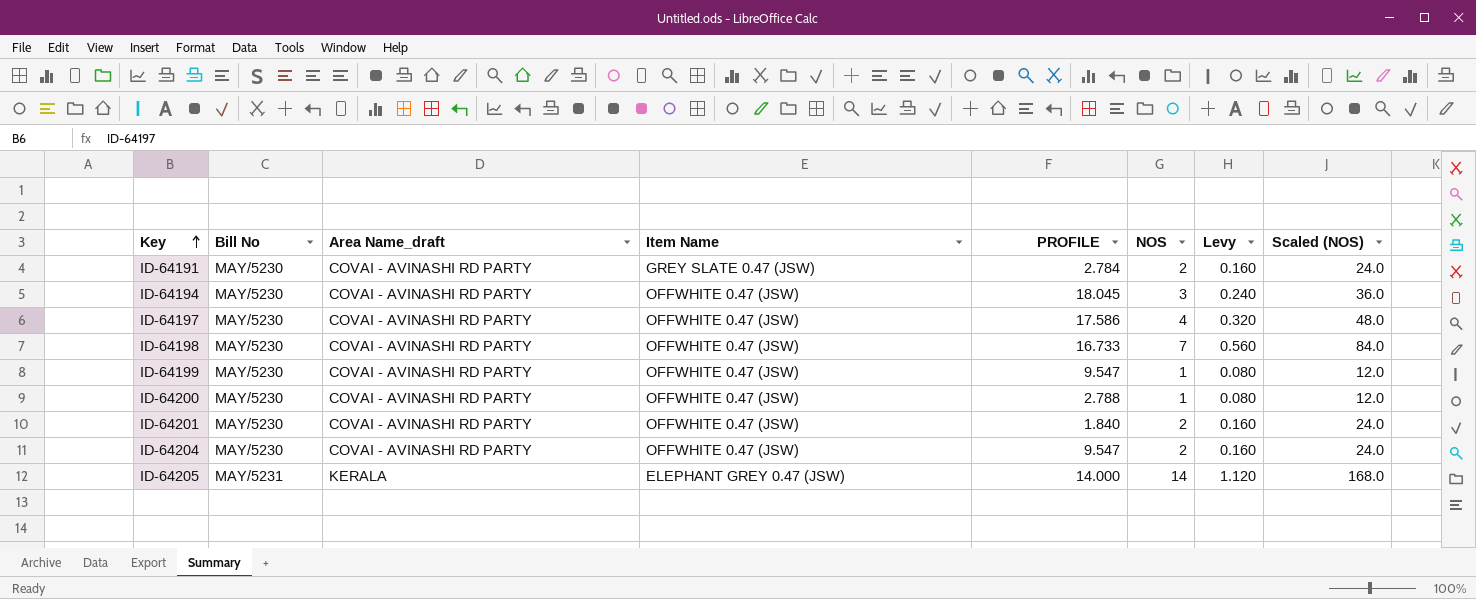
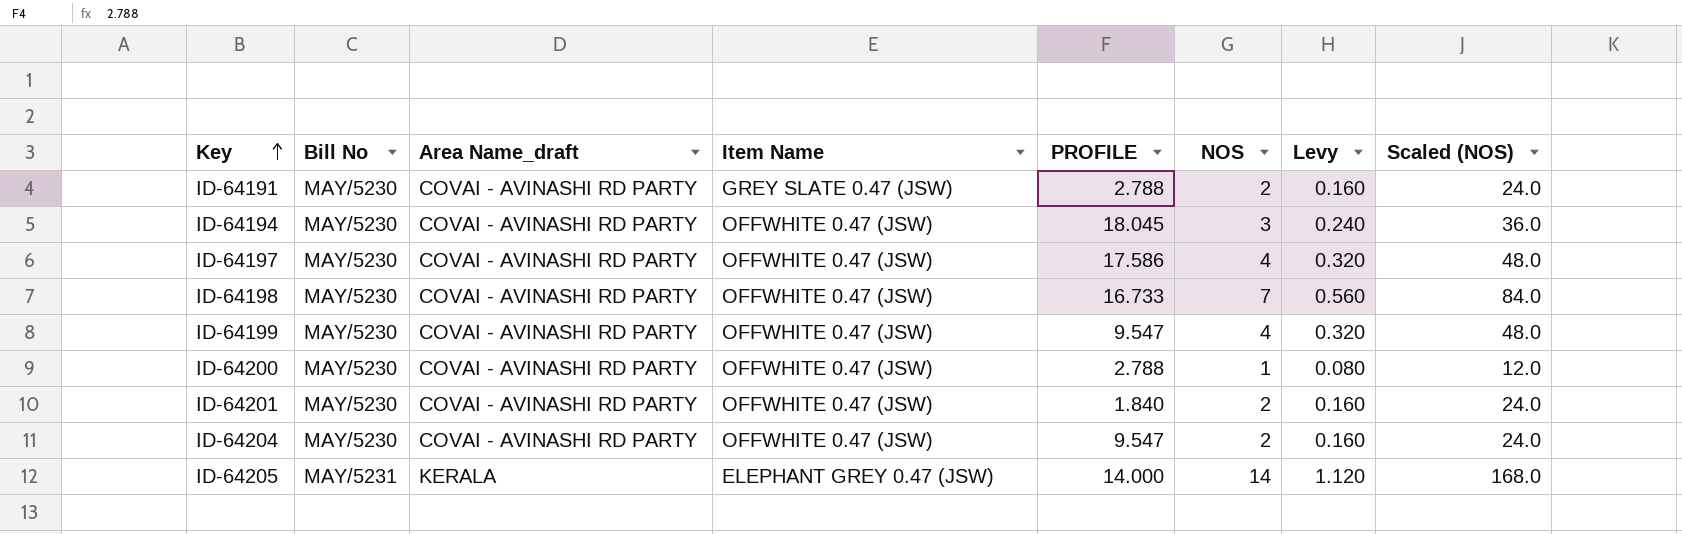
ID-64191 | PROFILE: 2.784 -> 2.788
ID-64199 | NOS: 1 -> 4
ID-64199 | Levy: 0.080 -> 0.320
ID-64199 | Scaled (NOS): 12.0 -> 48.0

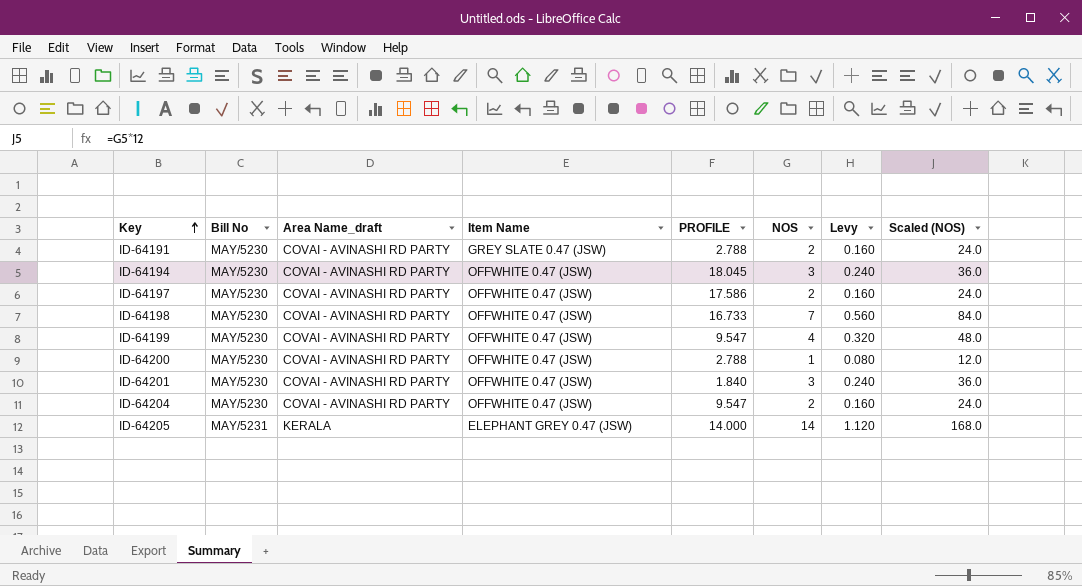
ID-64197 | NOS: 4 -> 2
ID-64197 | Levy: 0.320 -> 0.160
ID-64197 | Scaled (NOS): 48.0 -> 24.0
ID-64201 | NOS: 2 -> 3
ID-64201 | Levy: 0.160 -> 0.240
ID-64201 | Scaled (NOS): 24.0 -> 36.0

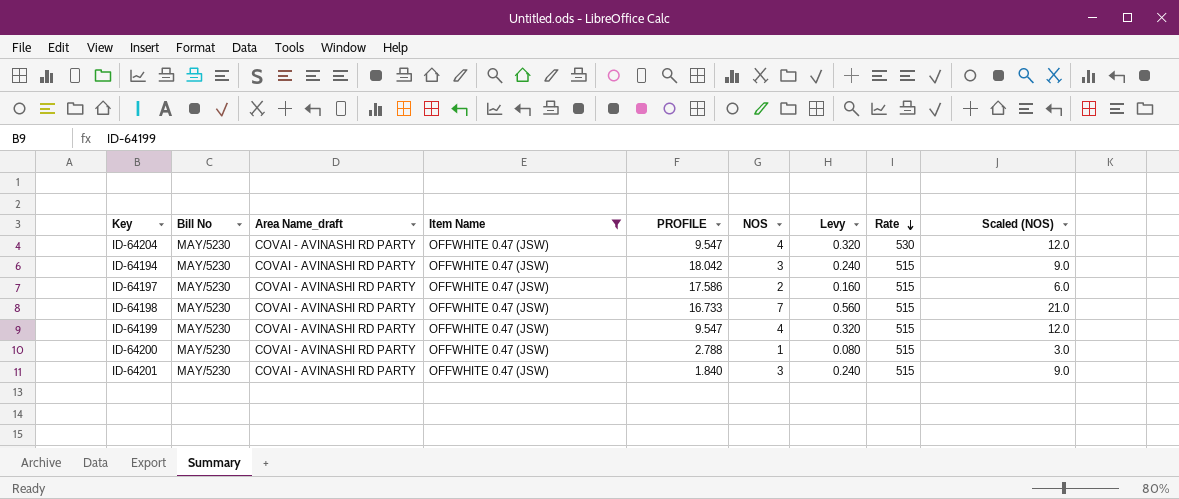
filter: none -> Item Name = OFFWHITE 0.47 (JSW)
row order: Key ascending -> Rate descending
column Rate | position: none -> 8
column Scaled (NOS) | formula: [NOS] * 12 -> [NOS] * 3
ID-64204 | NOS: 2 -> 4
ID-64204 | Levy: 0.160 -> 0.320
ID-64194 | PROFILE: 18.045 -> 18.042

